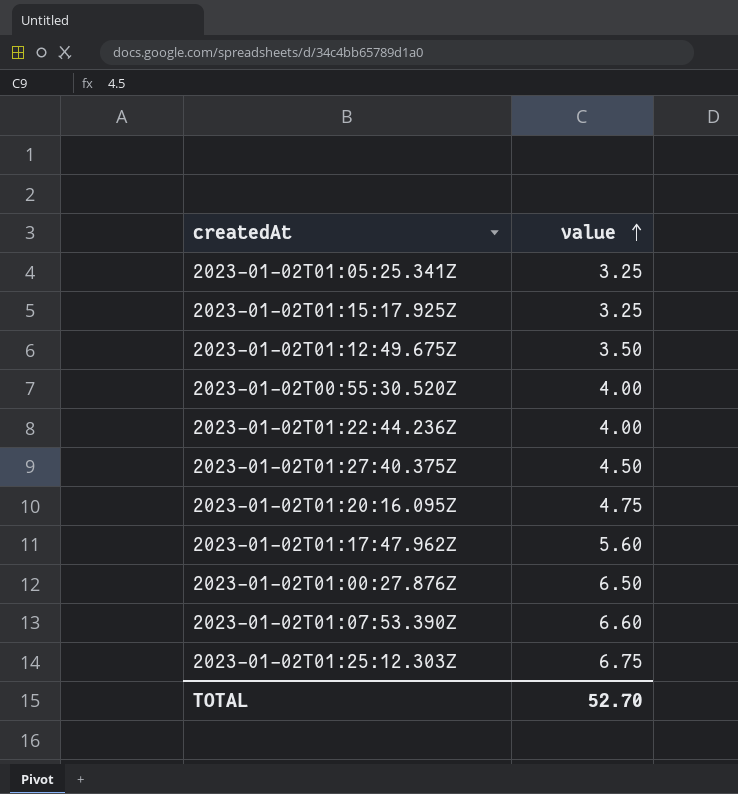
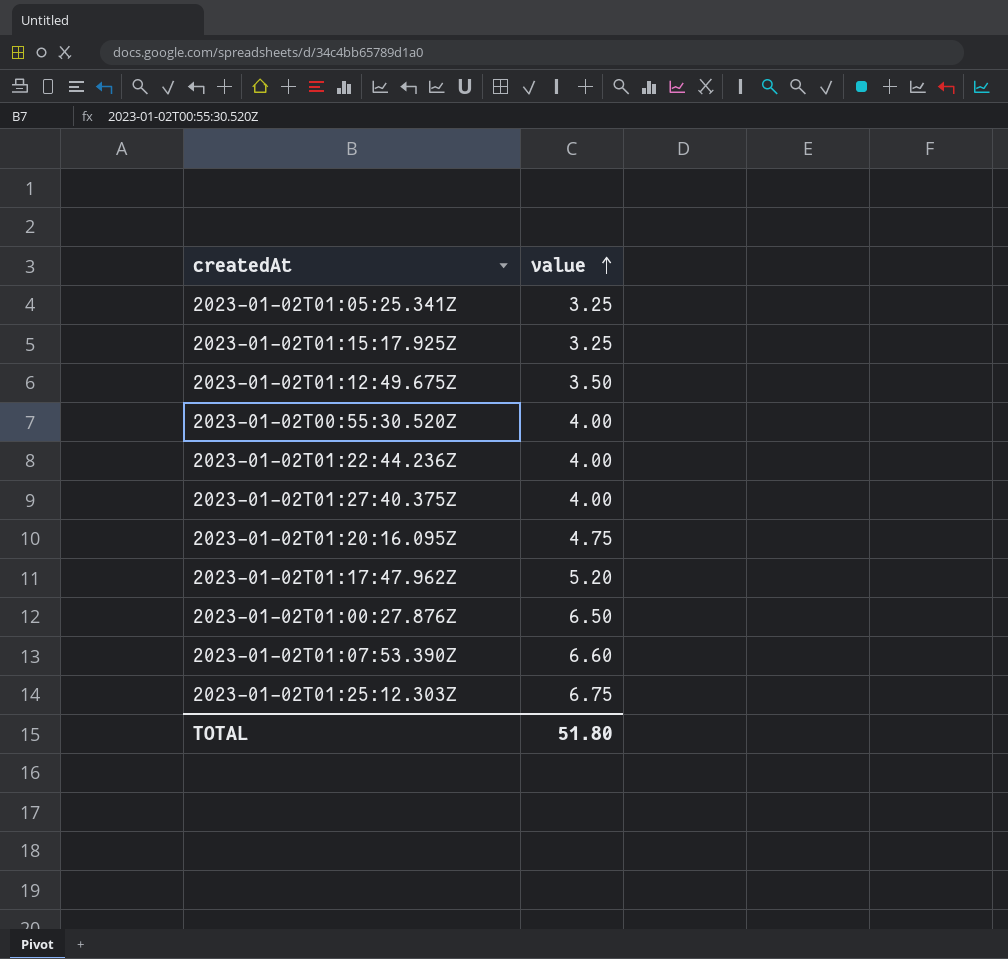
2023-01-02T01:27:40.375Z | value: 4.50 -> 4.00
2023-01-02T01:17:47.962Z | value: 5.60 -> 5.20
TOTAL | value: 52.70 -> 51.80

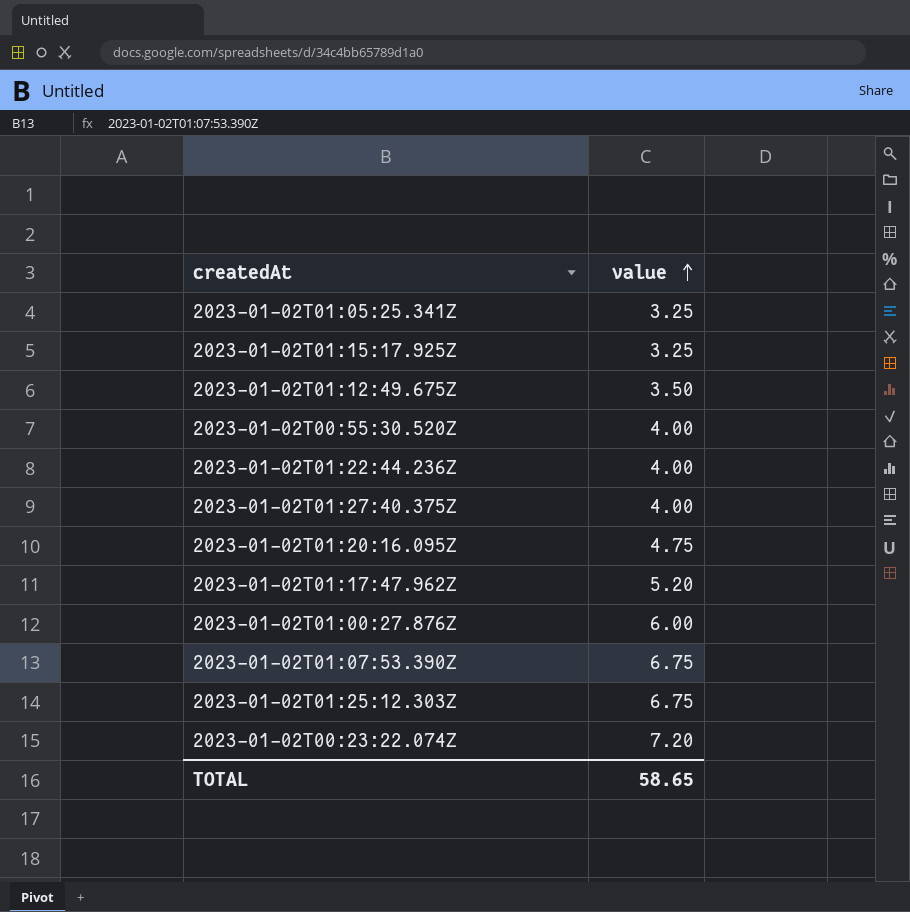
2023-01-02T01:00:27.876Z | value: 6.50 -> 6.00
2023-01-02T01:07:53.390Z | value: 6.60 -> 6.75
row 2023-01-02T00:23:22.074Z: none -> 7.20
TOTAL | value: 51.80 -> 58.65

